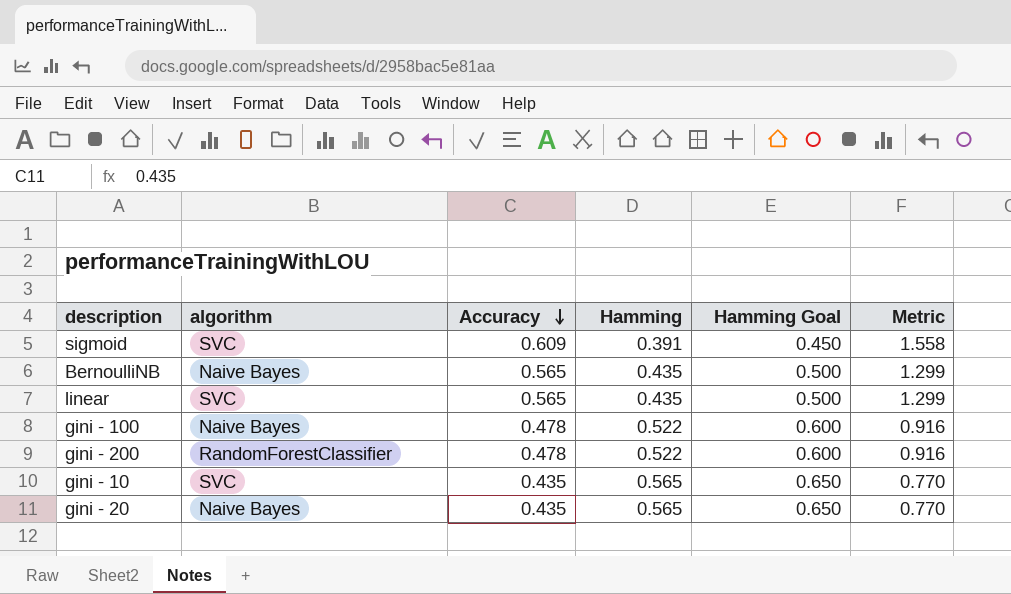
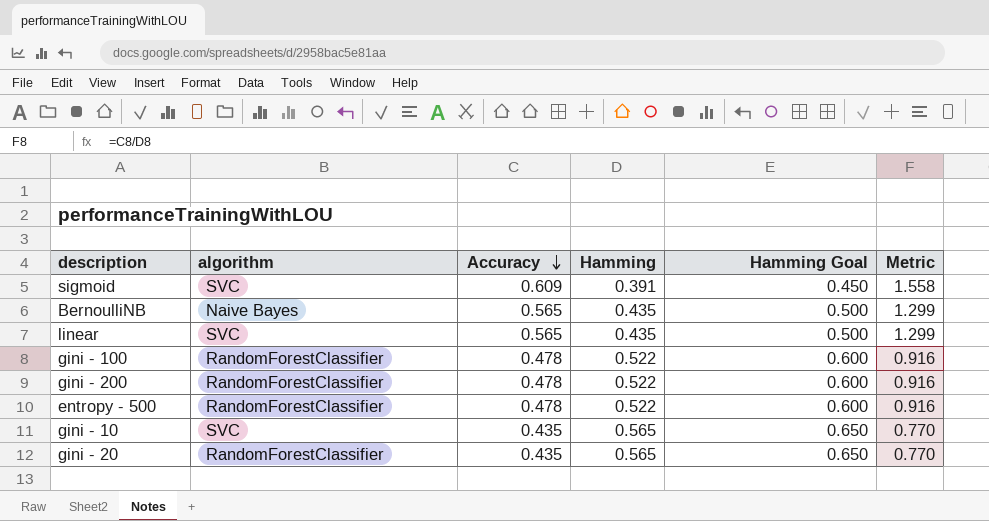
gini - 100 | algorithm: Naive Bayes -> RandomForestClassifier
row entropy - 500: none -> RandomForestClassifier | 0.478 | 0.522 | 0.600 | 0.916
gini - 20 | algorithm: Naive Bayes -> RandomForestClassifier

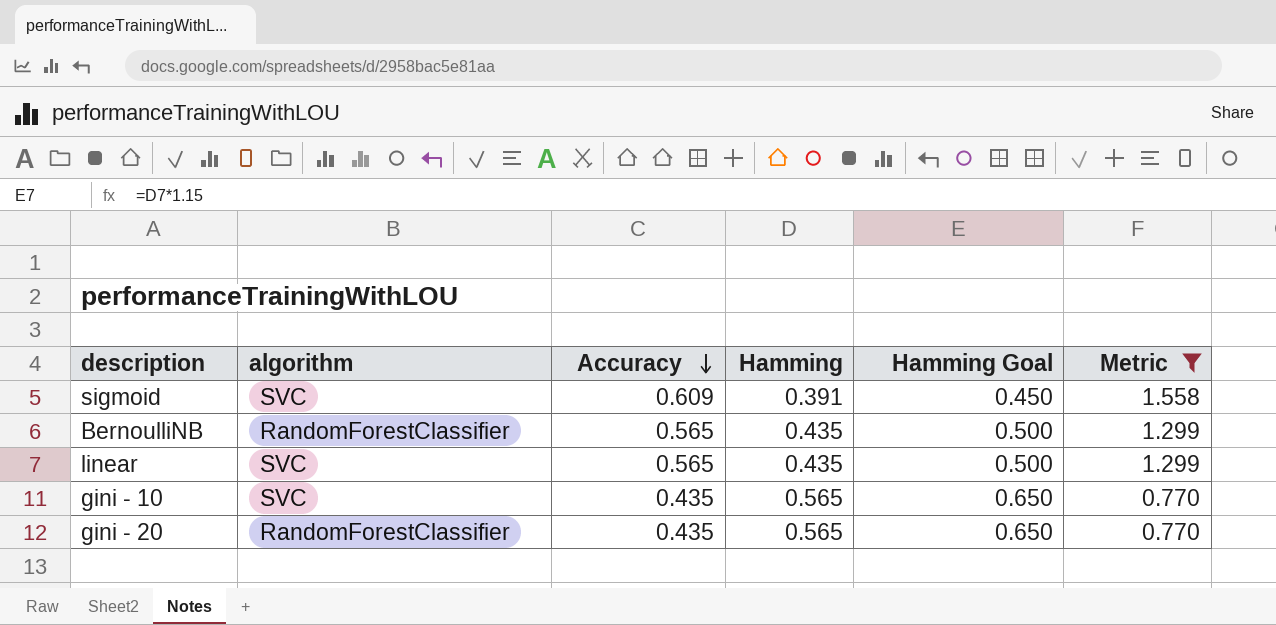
filter: none -> Metric != 0.916
BernoulliNB | algorithm: Naive Bayes -> RandomForestClassifier

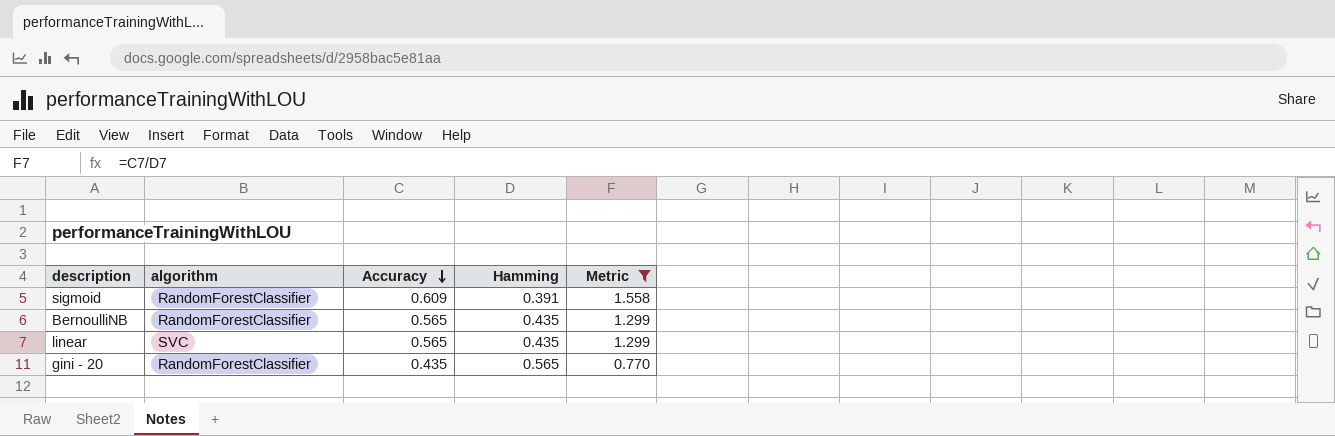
column Hamming Goal | formula: [Hamming] * 1.15 -> none
row gini - 10: SVC | 0.435 | 0.565 | 0.650 | 0.770 -> none
sigmoid | algorithm: SVC -> RandomForestClassifier

